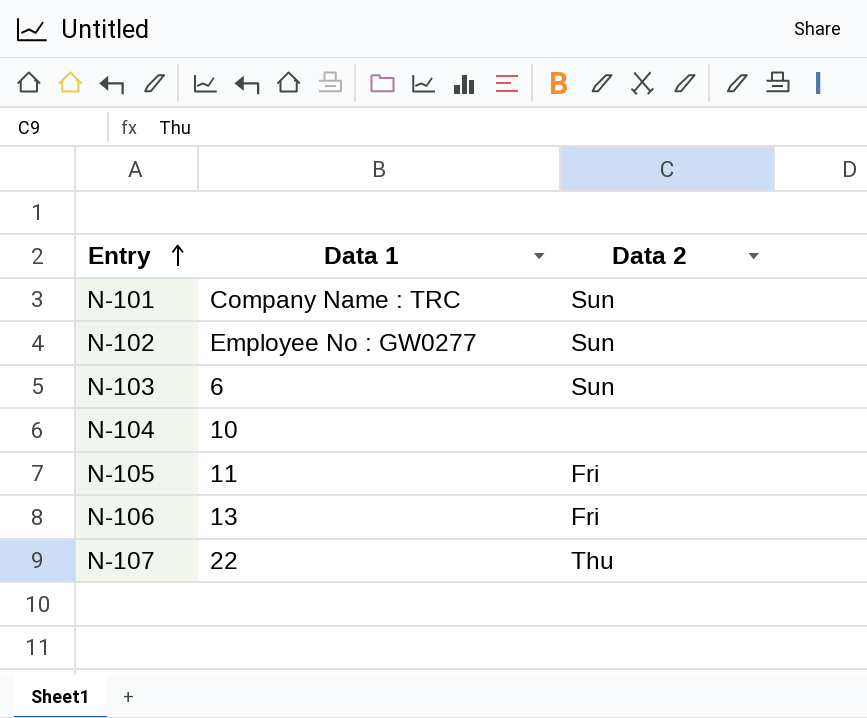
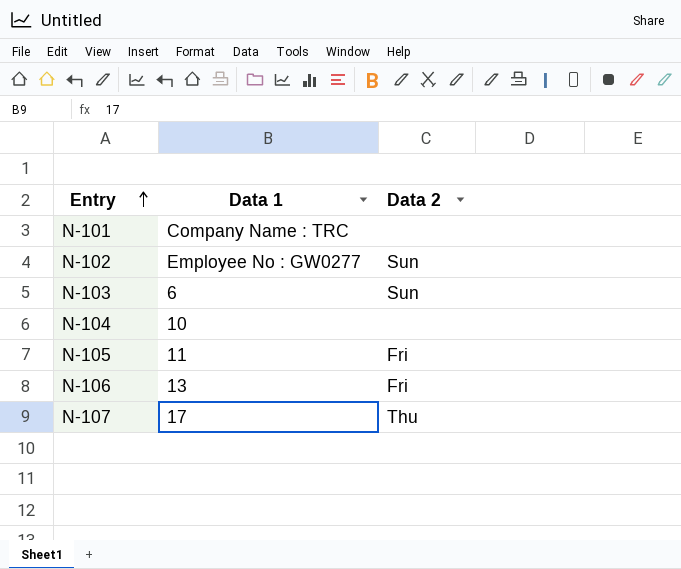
N-101 | Data 2: Sun -> none
N-107 | Data 1: 22 -> 17

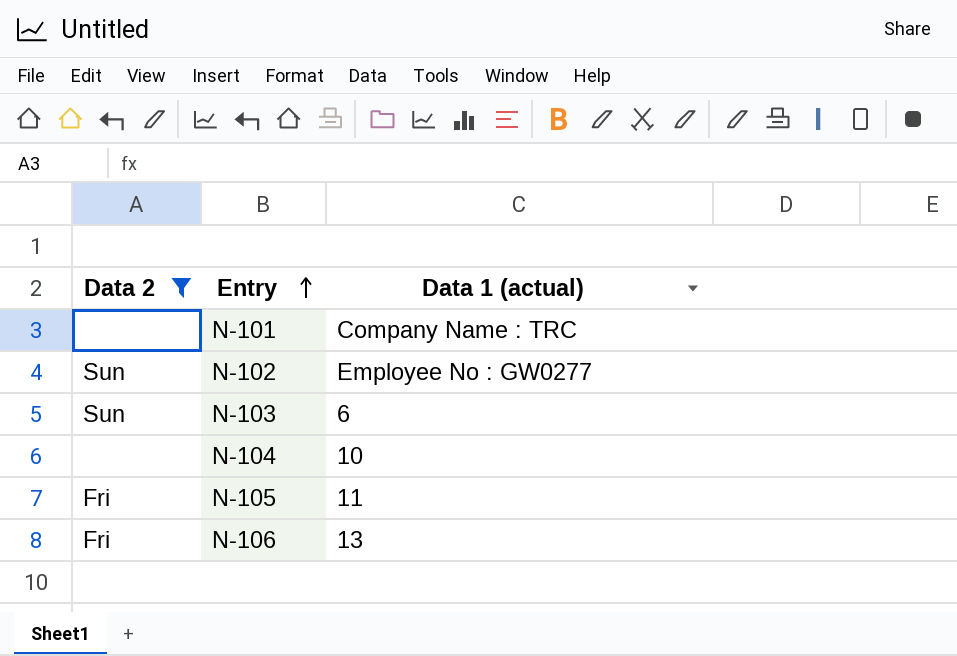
filter: none -> Data 2 != Thu
column Data 2 | position: 3 -> 1
column name: Data 1 -> Data 1 (actual)

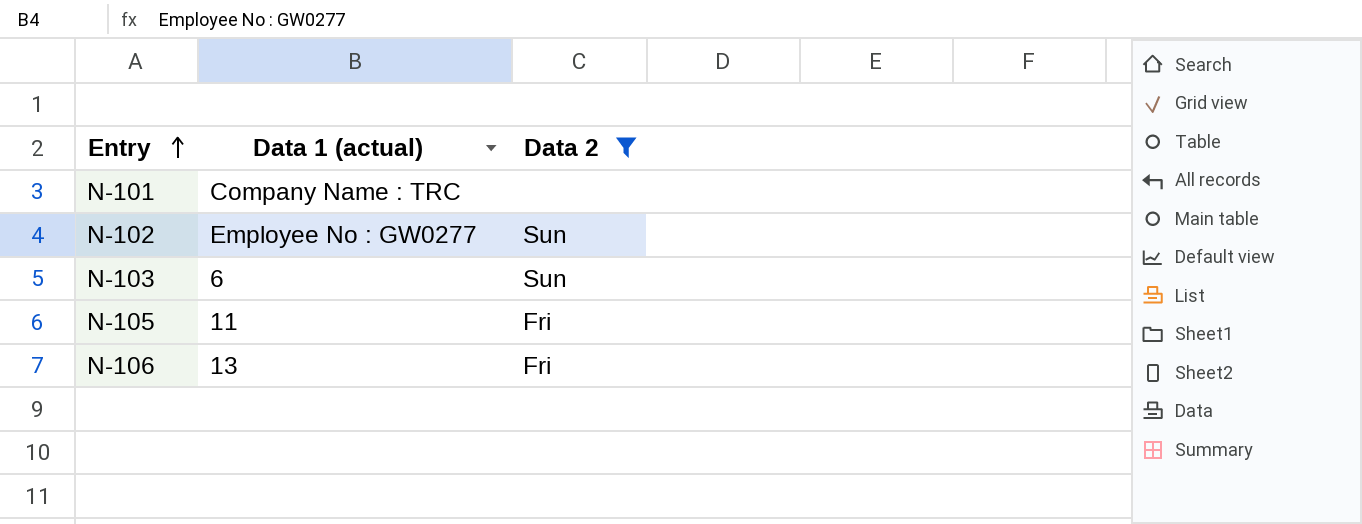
column Data 2 | position: 1 -> 3
row N-104: none | 10 -> none

